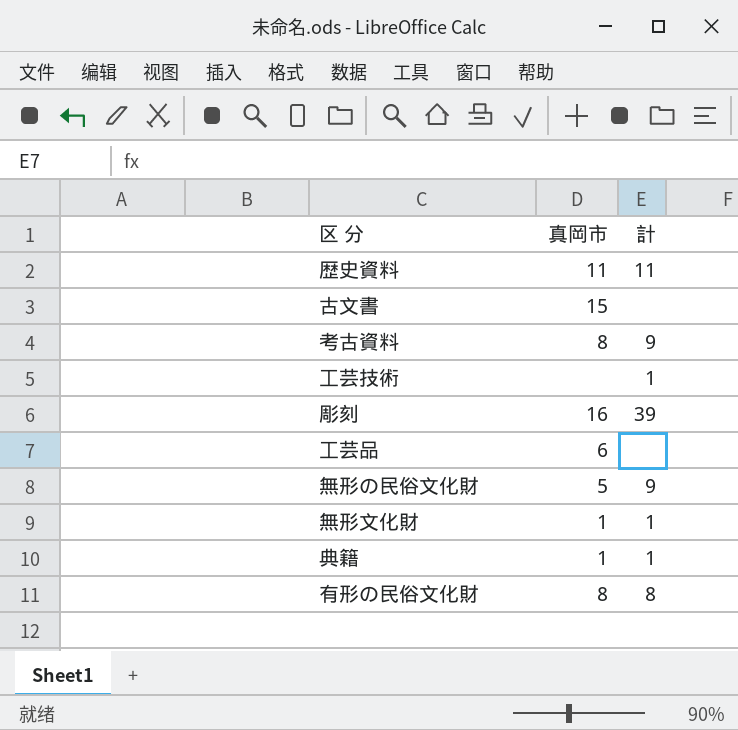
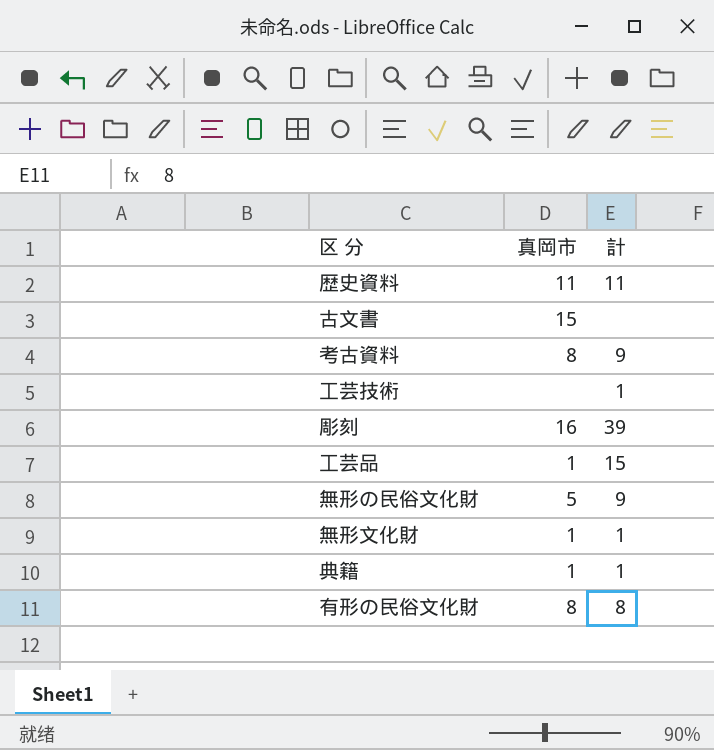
工芸品 | 真岡市: 6 -> 1
工芸品 | 計: none -> 15

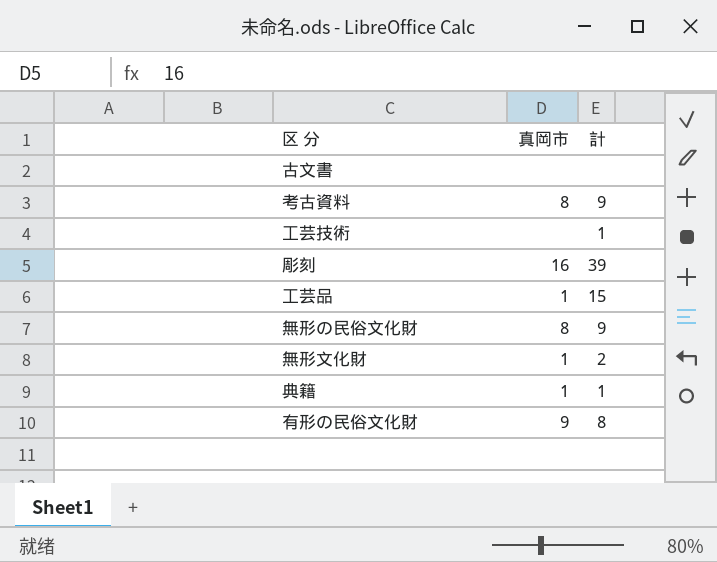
row 歴史資料: 11 | 11 -> none
古文書 | 真岡市: 15 -> none
無形の民俗文化財 | 真岡市: 5 -> 8
無形文化財 | 計: 1 -> 2
有形の民俗文化財 | 真岡市: 8 -> 9

